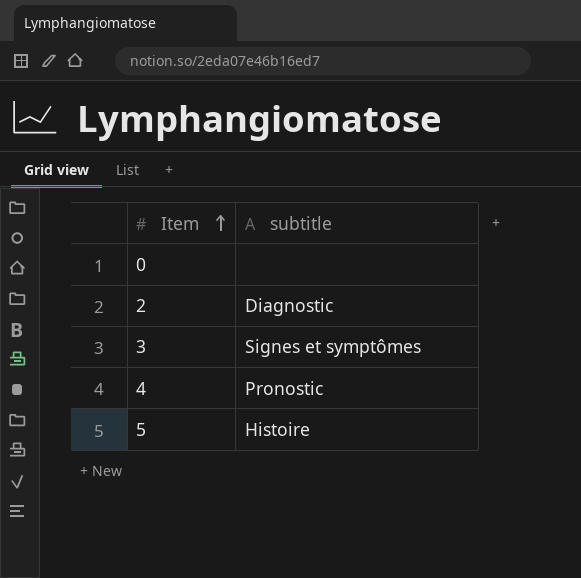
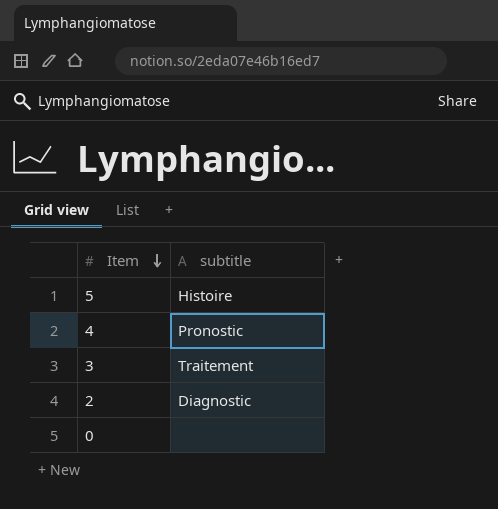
row order: Item ascending -> Item descending
3 | subtitle: Signes et symptômes -> Traitement

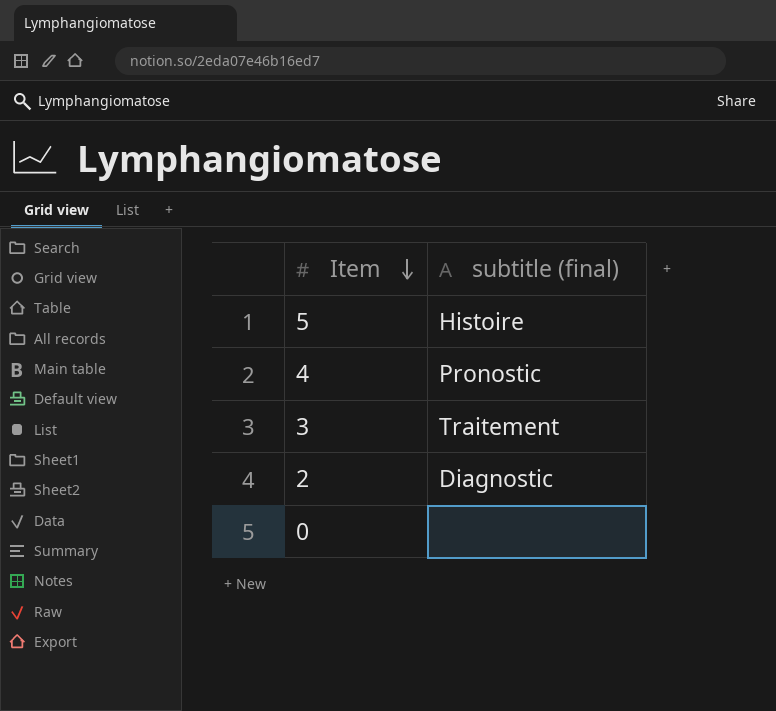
column name: subtitle -> subtitle (final)

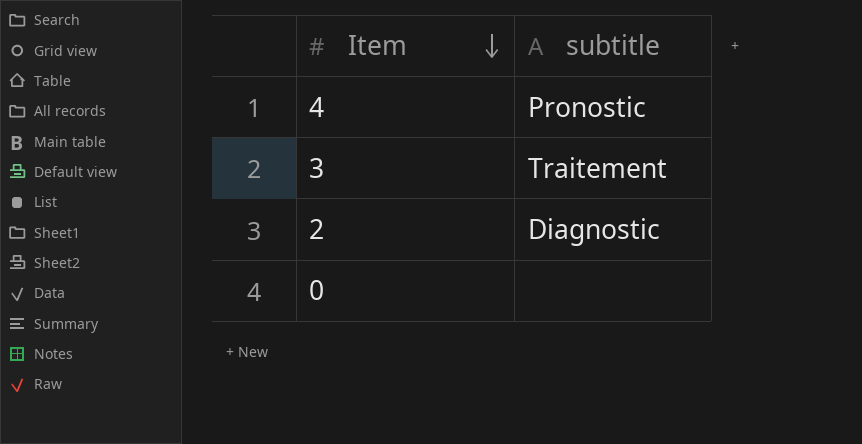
column name: subtitle (final) -> subtitle
row 5: Histoire -> none

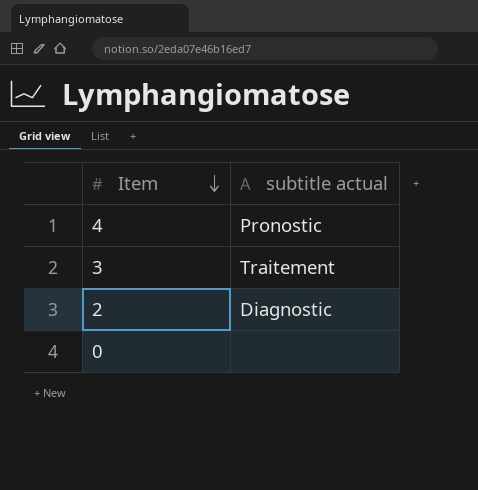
column name: subtitle -> subtitle actual

